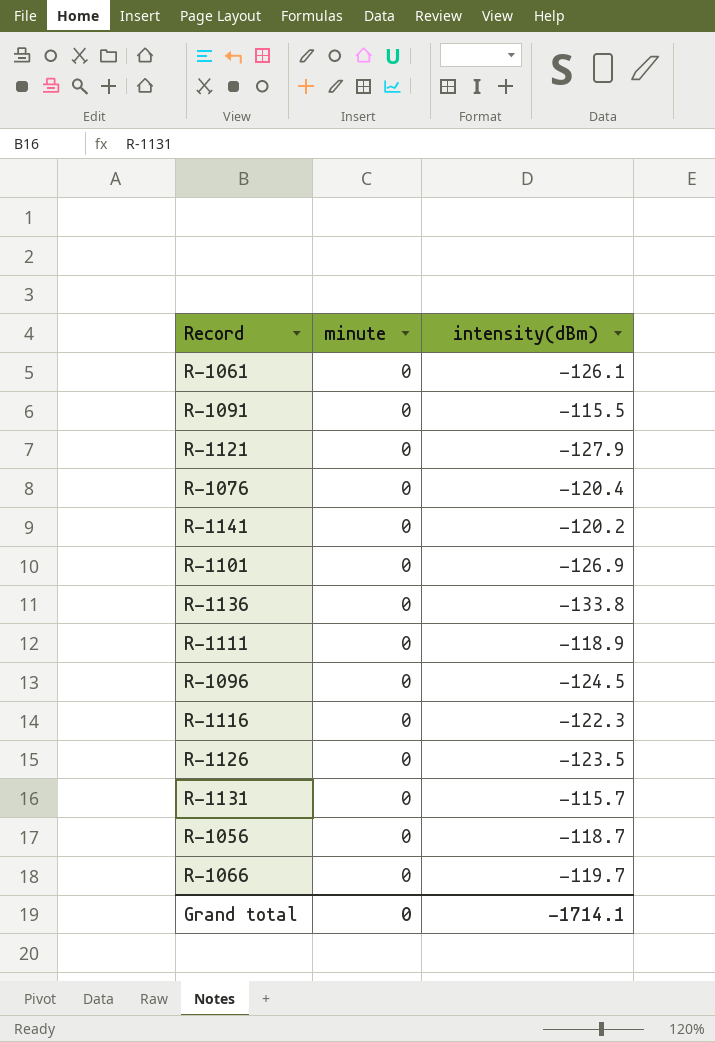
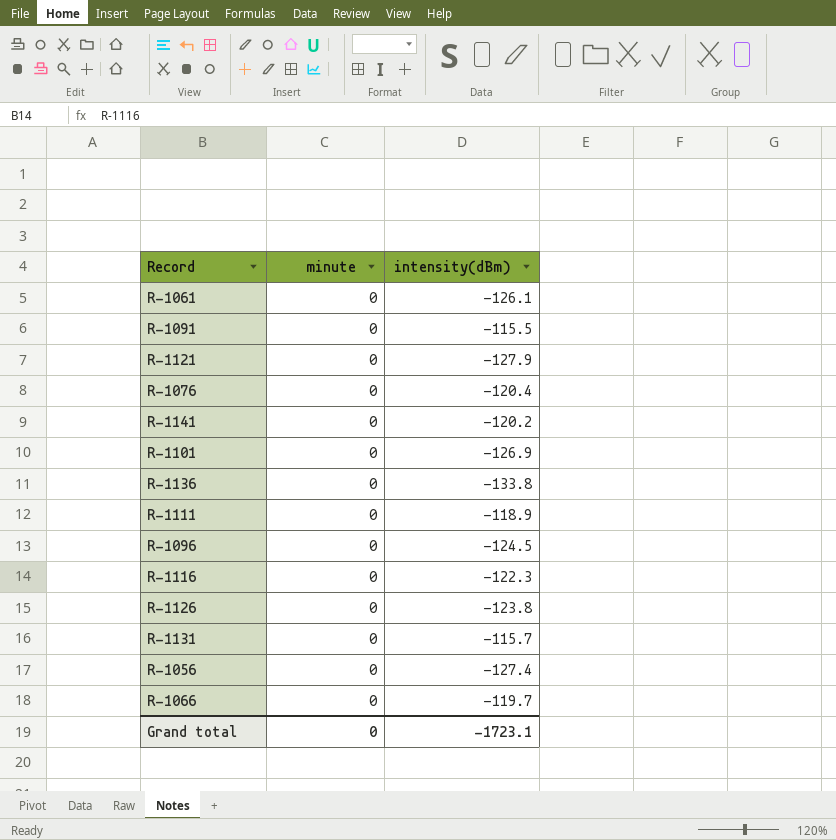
R-1126 | intensity(dBm): -123.5 -> -123.8
R-1056 | intensity(dBm): -118.7 -> -127.4
Grand total | intensity(dBm): -1714.1 -> -1723.1

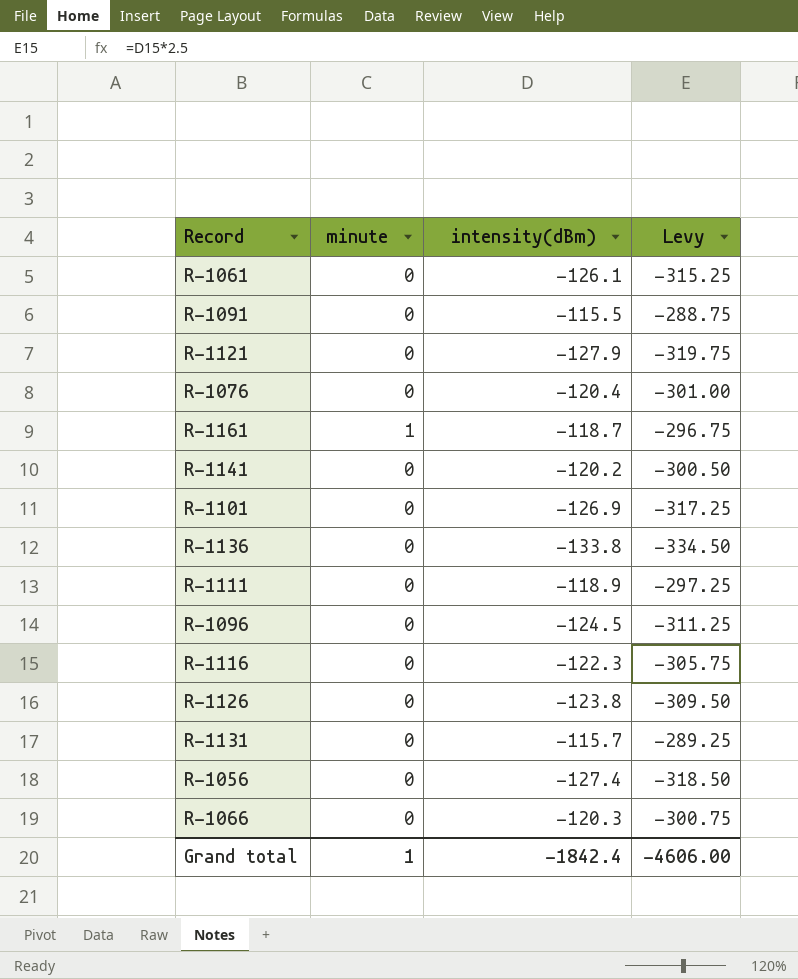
column Levy | formula: none -> [intensity(dBm)] * 2.5
row R-1161: none -> 1 | -118.7 | -296.75
R-1066 | intensity(dBm): -119.7 -> -120.3
Grand total | minute: 0 -> 1
Grand total | intensity(dBm): -1723.1 -> -1842.4

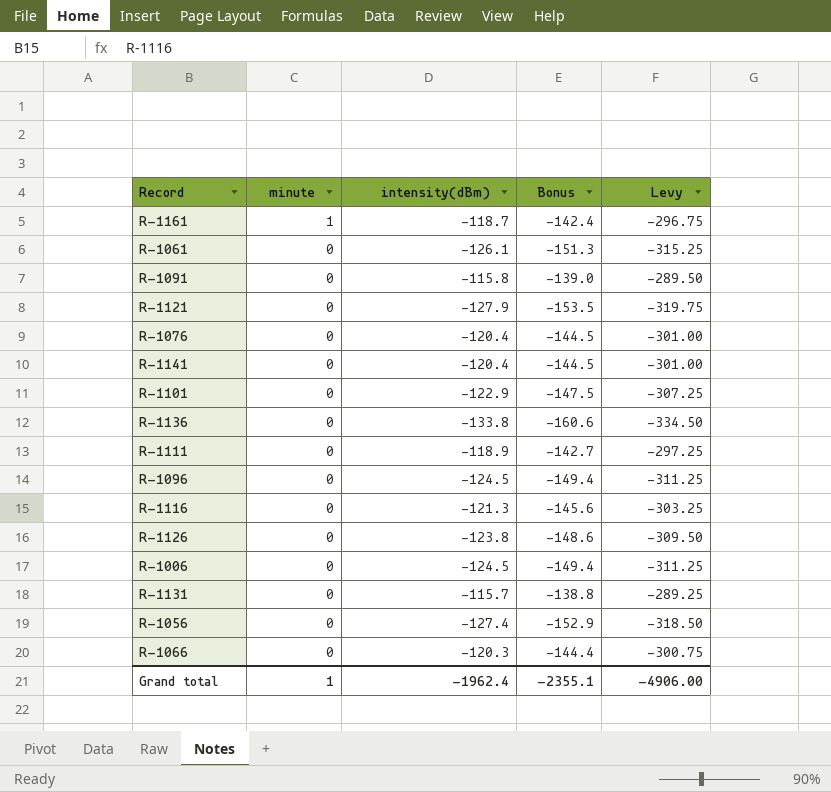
row order: none -> minute descending
column Bonus | formula: none -> [intensity(dBm)] * 1.2
R-1091 | intensity(dBm): -115.5 -> -115.8
R-1091 | Levy: -288.75 -> -289.50
R-1141 | intensity(dBm): -120.2 -> -120.4
R-1141 | Levy: -300.50 -> -301.00
R-1101 | intensity(dBm): -126.9 -> -122.9
R-1101 | Levy: -317.25 -> -307.25
R-1116 | intensity(dBm): -122.3 -> -121.3
R-1116 | Levy: -305.75 -> -303.25
row R-1006: none -> 0 | -124.5 | -149.4 | -311.25
Grand total | intensity(dBm): -1842.4 -> -1962.4
Grand total | Levy: -4606.00 -> -4906.00

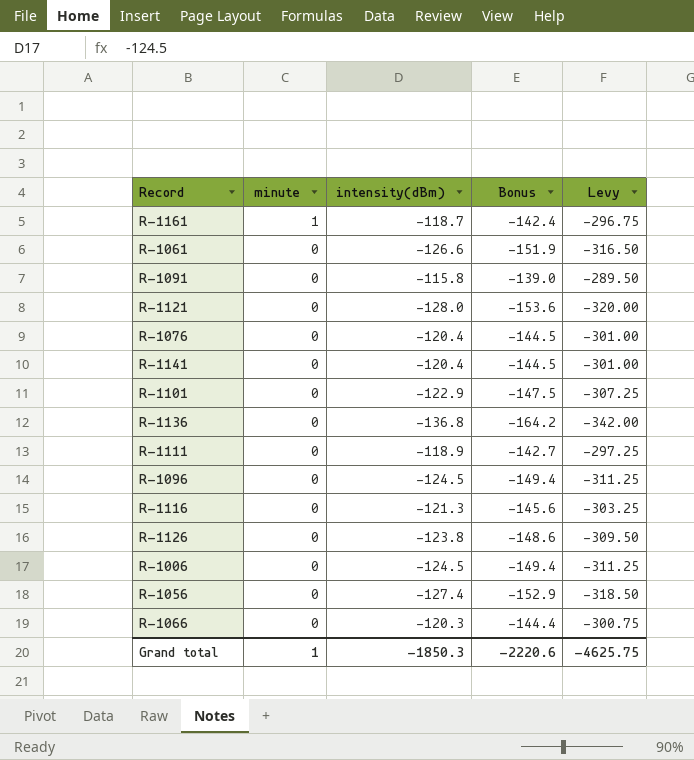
row R-1131: 0 | -115.7 | -138.8 | -289.25 -> none
R-1061 | intensity(dBm): -126.1 -> -126.6
R-1061 | Bonus: -151.3 -> -151.9
R-1061 | Levy: -315.25 -> -316.50
R-1121 | intensity(dBm): -127.9 -> -128.0
R-1121 | Bonus: -153.5 -> -153.6
R-1121 | Levy: -319.75 -> -320.00
R-1136 | intensity(dBm): -133.8 -> -136.8
R-1136 | Bonus: -160.6 -> -164.2
R-1136 | Levy: -334.50 -> -342.00
Grand total | intensity(dBm): -1962.4 -> -1850.3
Grand total | Bonus: -2355.1 -> -2220.6
Grand total | Levy: -4906.00 -> -4625.75

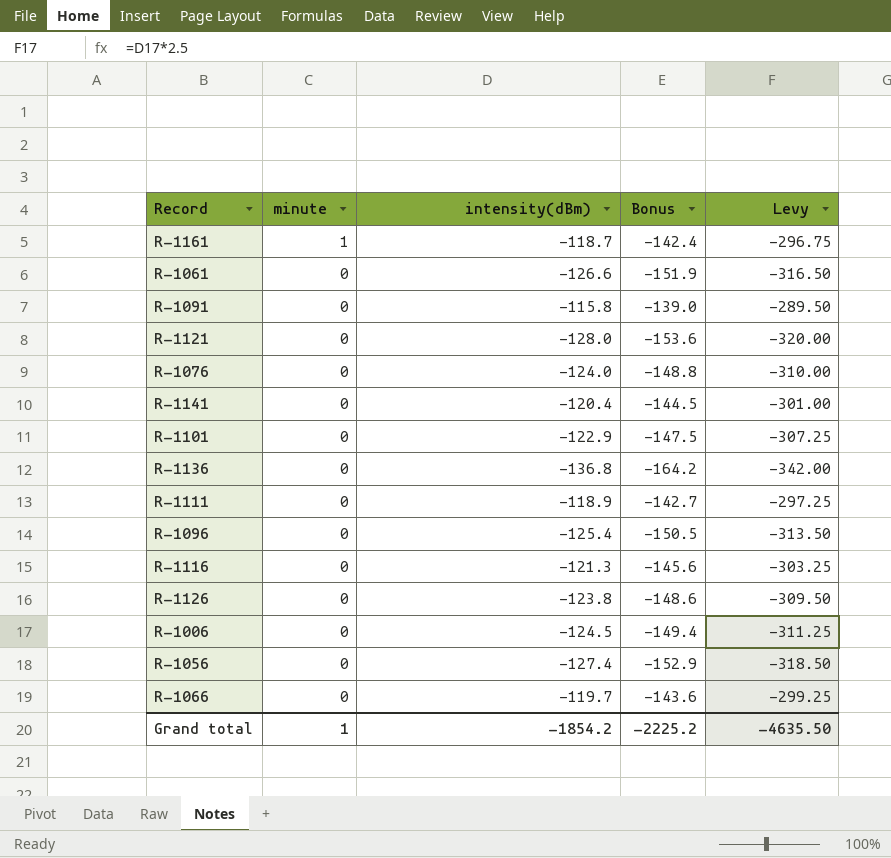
R-1076 | intensity(dBm): -120.4 -> -124.0
R-1076 | Bonus: -144.5 -> -148.8
R-1076 | Levy: -301.00 -> -310.00
R-1096 | intensity(dBm): -124.5 -> -125.4
R-1096 | Bonus: -149.4 -> -150.5
R-1096 | Levy: -311.25 -> -313.50
R-1066 | intensity(dBm): -120.3 -> -119.7
R-1066 | Bonus: -144.4 -> -143.6
R-1066 | Levy: -300.75 -> -299.25
Grand total | intensity(dBm): -1850.3 -> -1854.2
Grand total | Bonus: -2220.6 -> -2225.2
Grand total | Levy: -4625.75 -> -4635.50

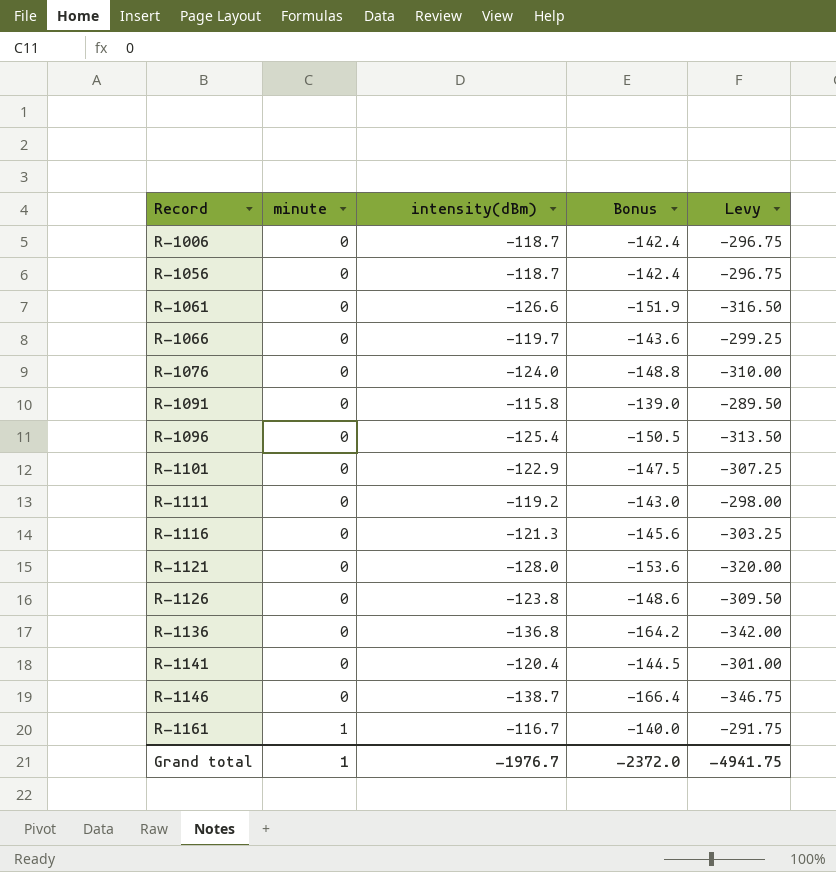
row order: minute descending -> Record ascending
R-1006 | intensity(dBm): -124.5 -> -118.7
R-1006 | Bonus: -149.4 -> -142.4
R-1006 | Levy: -311.25 -> -296.75
R-1056 | intensity(dBm): -127.4 -> -118.7
R-1056 | Bonus: -152.9 -> -142.4
R-1056 | Levy: -318.50 -> -296.75
R-1111 | intensity(dBm): -118.9 -> -119.2
R-1111 | Bonus: -142.7 -> -143.0
R-1111 | Levy: -297.25 -> -298.00
row R-1146: none -> 0 | -138.7 | -166.4 | -346.75
R-1161 | intensity(dBm): -118.7 -> -116.7
R-1161 | Bonus: -142.4 -> -140.0
R-1161 | Levy: -296.75 -> -291.75
Grand total | intensity(dBm): -1854.2 -> -1976.7
Grand total | Bonus: -2225.2 -> -2372.0
Grand total | Levy: -4635.50 -> -4941.75

